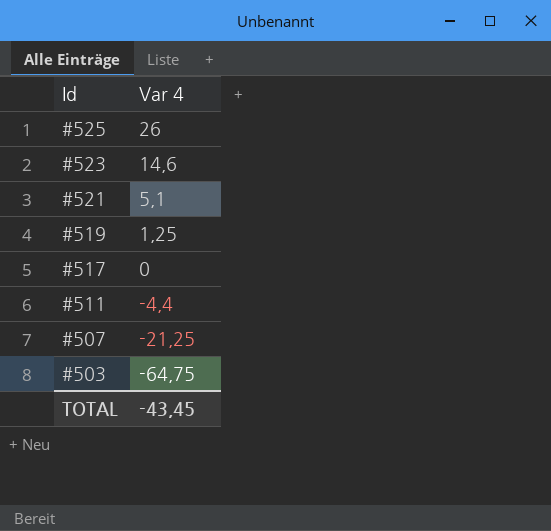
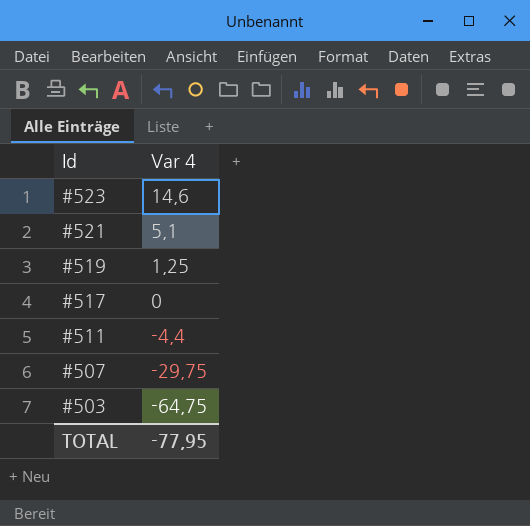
row #525: 26 -> none
#507 | Var 4: -21,25 -> -29,75
TOTAL | Var 4: -43,45 -> -77,95

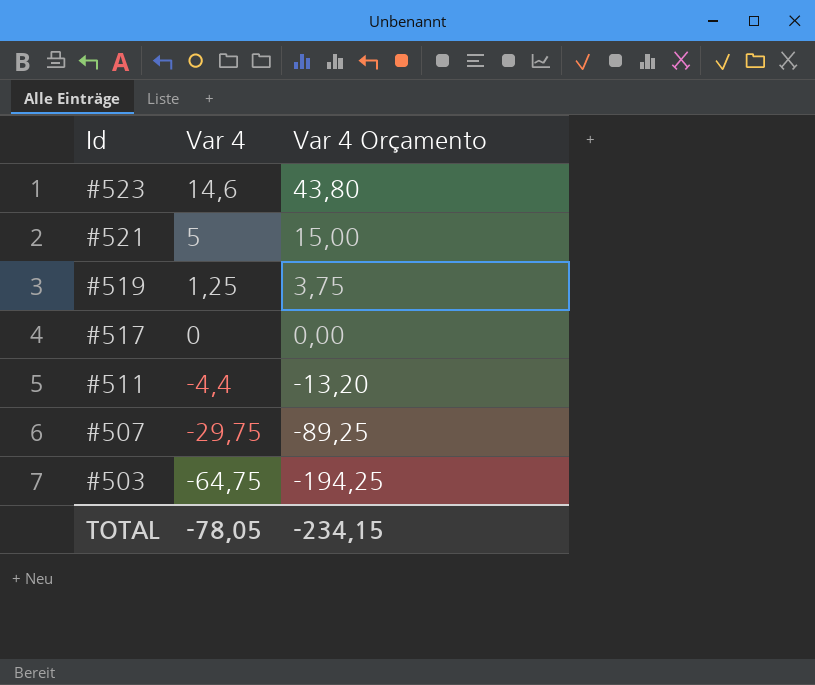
column Var 4 Orçamento | formula: none -> [Var 4] * 3
#521 | Var 4: 5,1 -> 5
TOTAL | Var 4: -77,95 -> -78,05

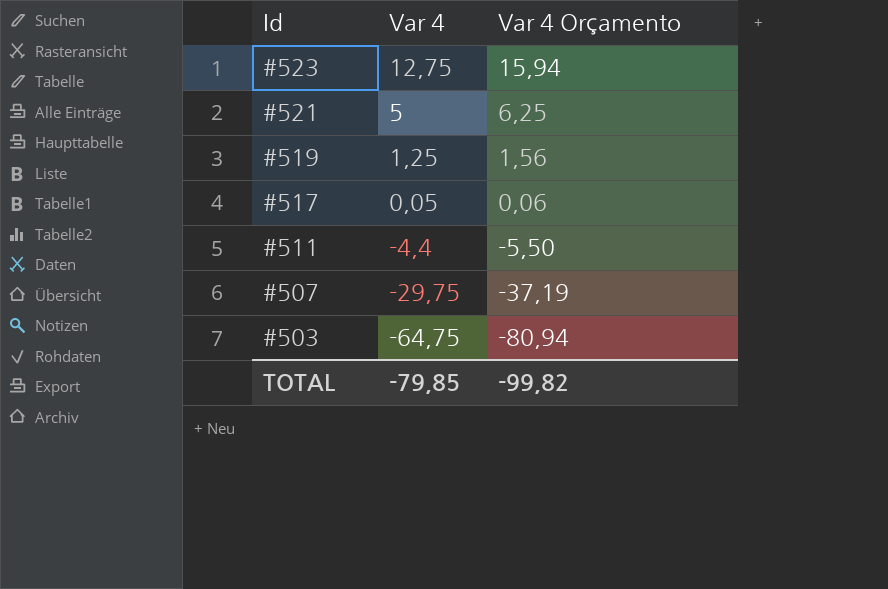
column Var 4 Orçamento | formula: [Var 4] * 3 -> [Var 4] * 1,25
#523 | Var 4: 14,6 -> 12,75
#517 | Var 4: 0 -> 0,05
TOTAL | Var 4: -78,05 -> -79,85
TOTAL | Var 4 Orçamento: -234,15 -> -99,82

